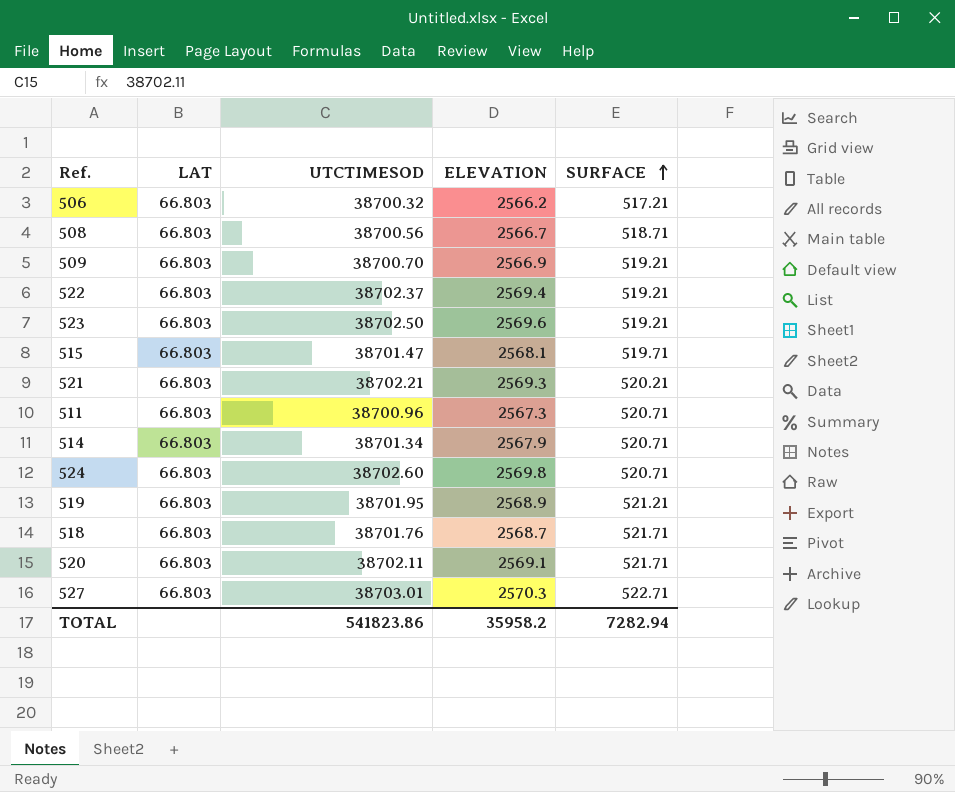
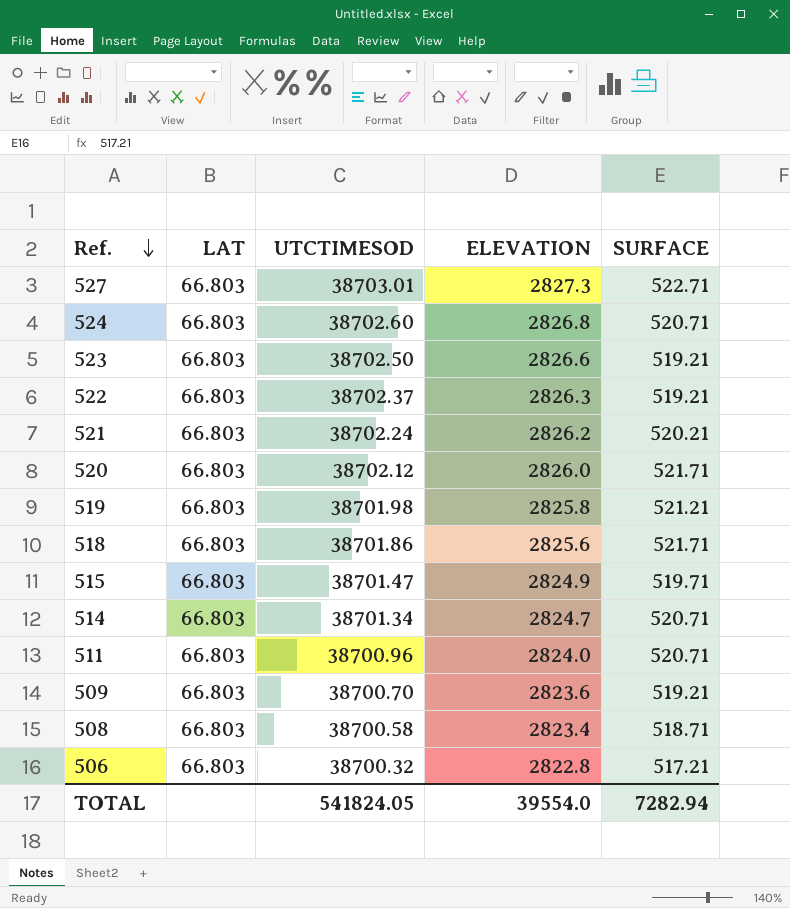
row order: SURFACE ascending -> Ref. descending
527 | ELEVATION: 2570.3 -> 2827.3
524 | ELEVATION: 2569.8 -> 2826.8
523 | ELEVATION: 2569.6 -> 2826.6
522 | ELEVATION: 2569.4 -> 2826.3
521 | UTCTIMESOD: 38702.21 -> 38702.24
521 | ELEVATION: 2569.3 -> 2826.2
520 | UTCTIMESOD: 38702.11 -> 38702.12
520 | ELEVATION: 2569.1 -> 2826.0
519 | UTCTIMESOD: 38701.95 -> 38701.98
519 | ELEVATION: 2568.9 -> 2825.8
518 | UTCTIMESOD: 38701.76 -> 38701.86
518 | ELEVATION: 2568.7 -> 2825.6
515 | ELEVATION: 2568.1 -> 2824.9
514 | ELEVATION: 2567.9 -> 2824.7
511 | ELEVATION: 2567.3 -> 2824.0
509 | ELEVATION: 2566.9 -> 2823.6
508 | UTCTIMESOD: 38700.56 -> 38700.58
508 | ELEVATION: 2566.7 -> 2823.4
506 | ELEVATION: 2566.2 -> 2822.8
TOTAL | UTCTIMESOD: 541823.86 -> 541824.05
TOTAL | ELEVATION: 35958.2 -> 39554.0

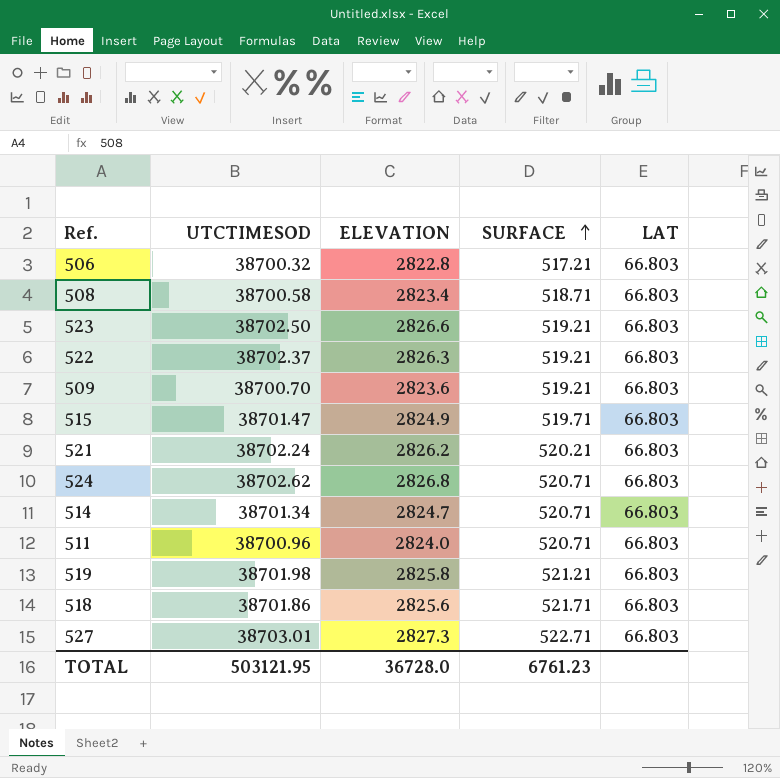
row order: Ref. descending -> SURFACE ascending
column LAT | position: 2 -> 5
row 520: 66.803 | 38702.12 | 2826.0 | 521.71 -> none
524 | UTCTIMESOD: 38702.60 -> 38702.62
TOTAL | UTCTIMESOD: 541824.05 -> 503121.95
TOTAL | ELEVATION: 39554.0 -> 36728.0
TOTAL | SURFACE: 7282.94 -> 6761.23

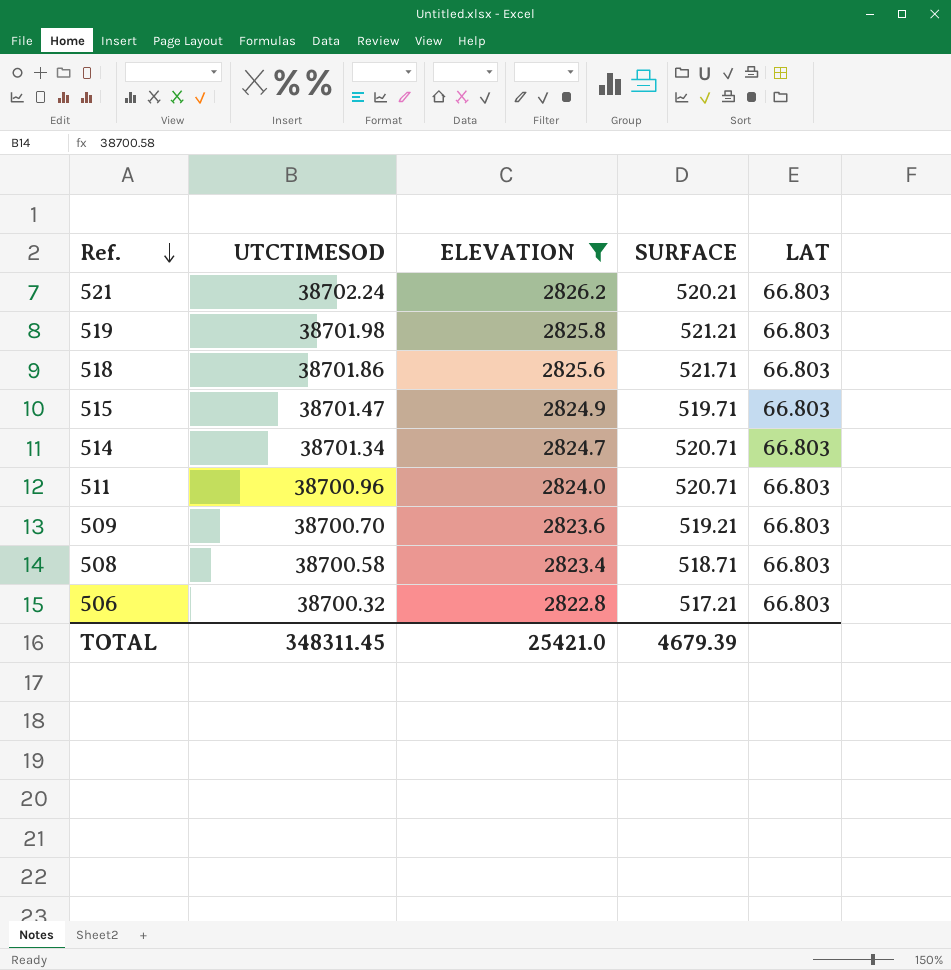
filter: none -> ELEVATION <= 2826.2
row order: SURFACE ascending -> Ref. descending
TOTAL | UTCTIMESOD: 503121.95 -> 348311.45
TOTAL | ELEVATION: 36728.0 -> 25421.0
TOTAL | SURFACE: 6761.23 -> 4679.39

